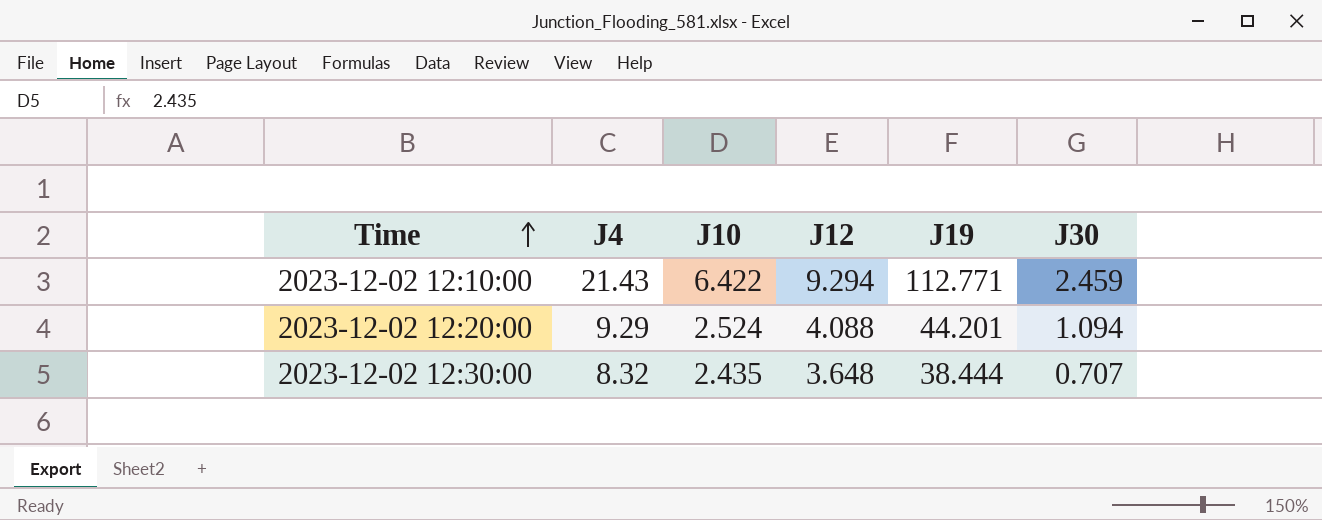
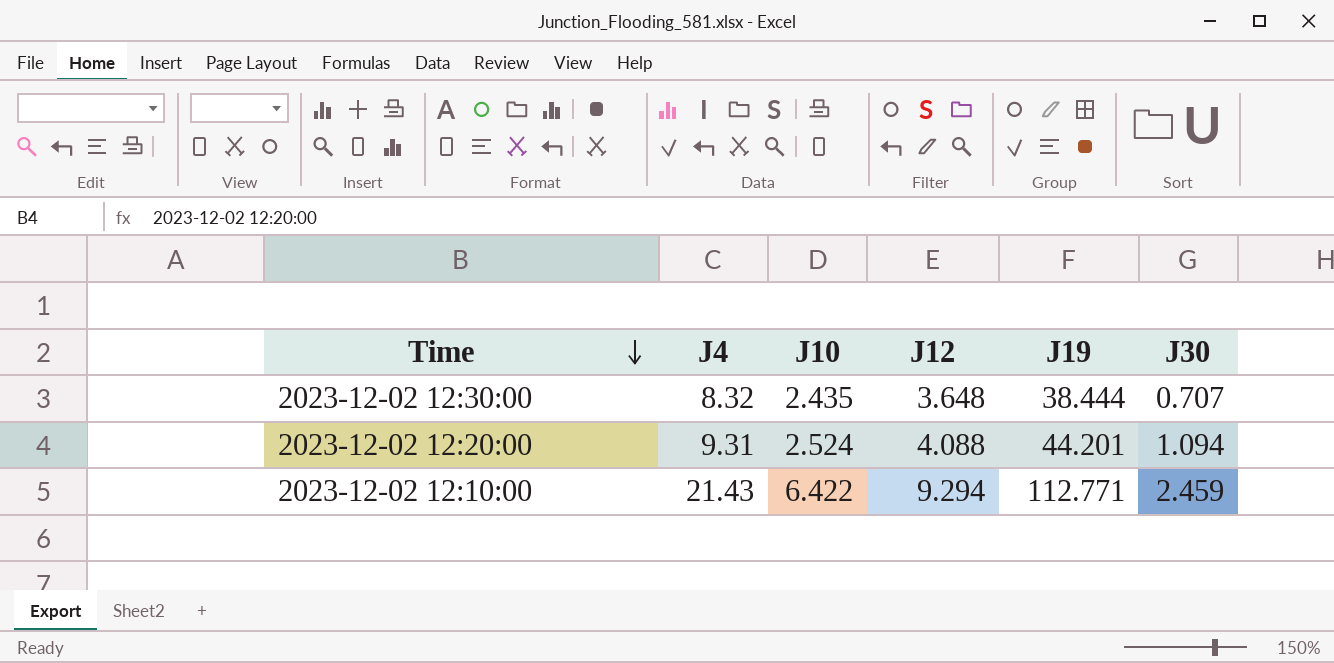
row order: Time ascending -> Time descending
2023-12-02 12:20:00 | J4: 9.29 -> 9.31

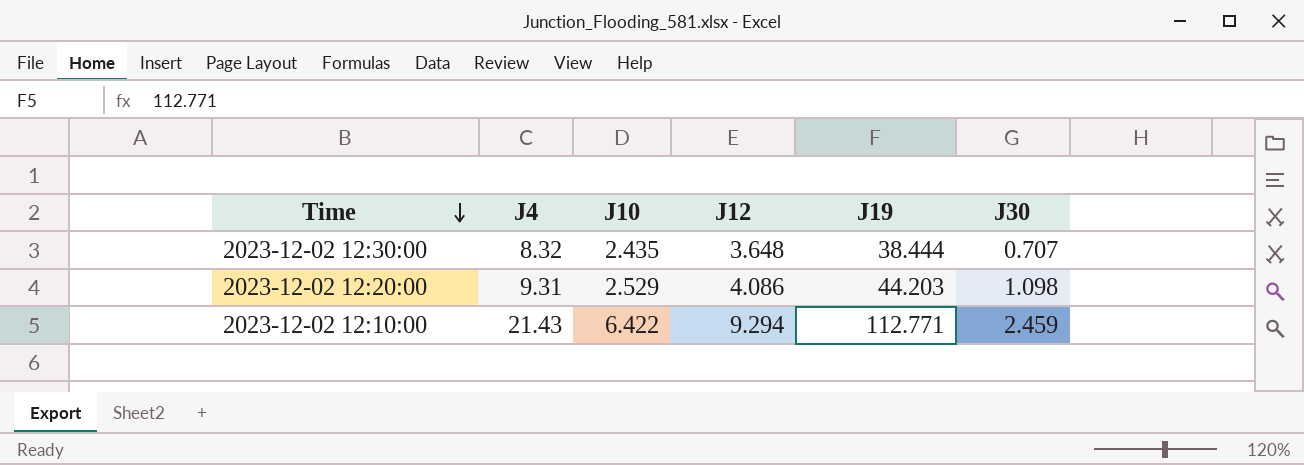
2023-12-02 12:20:00 | J10: 2.524 -> 2.529
2023-12-02 12:20:00 | J12: 4.088 -> 4.086
2023-12-02 12:20:00 | J19: 44.201 -> 44.203
2023-12-02 12:20:00 | J30: 1.094 -> 1.098

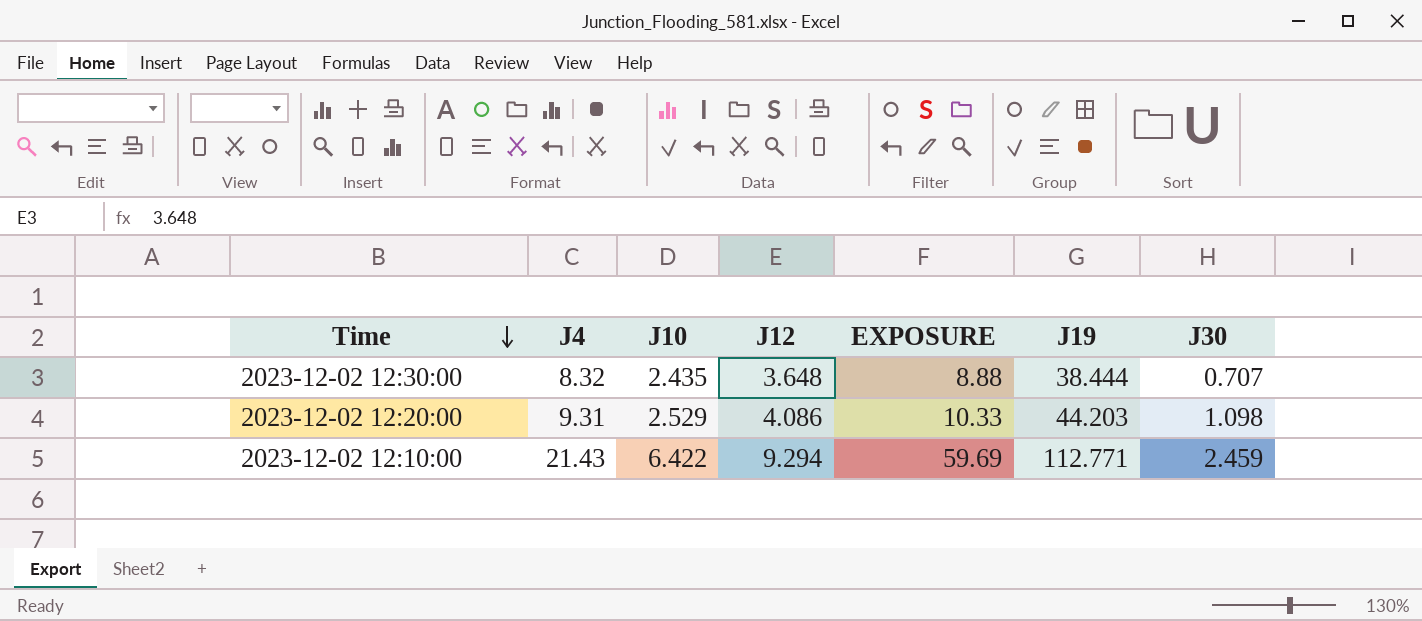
column EXPOSURE | formula: none -> [J10] * [J12]

